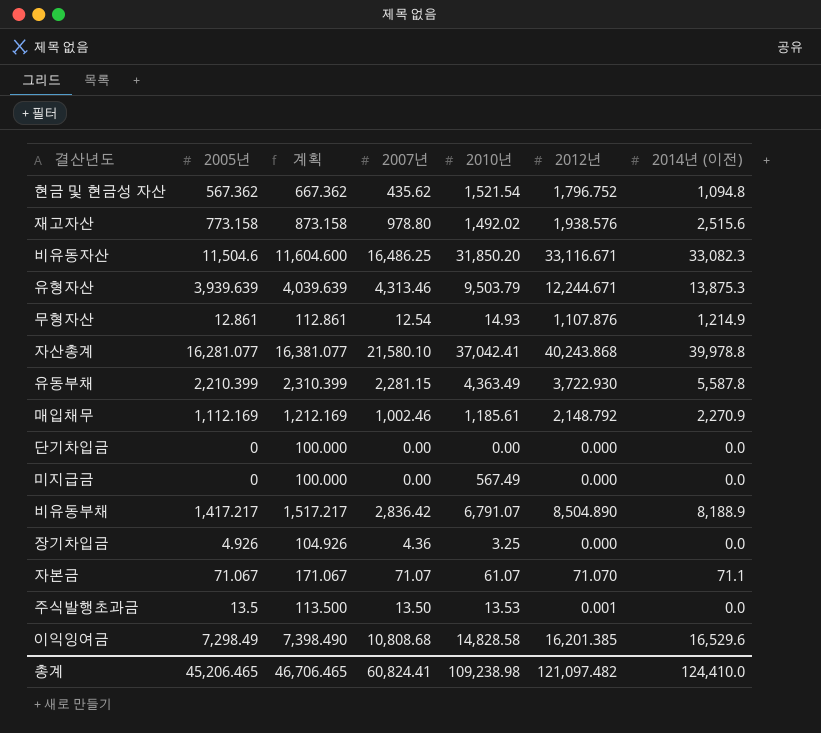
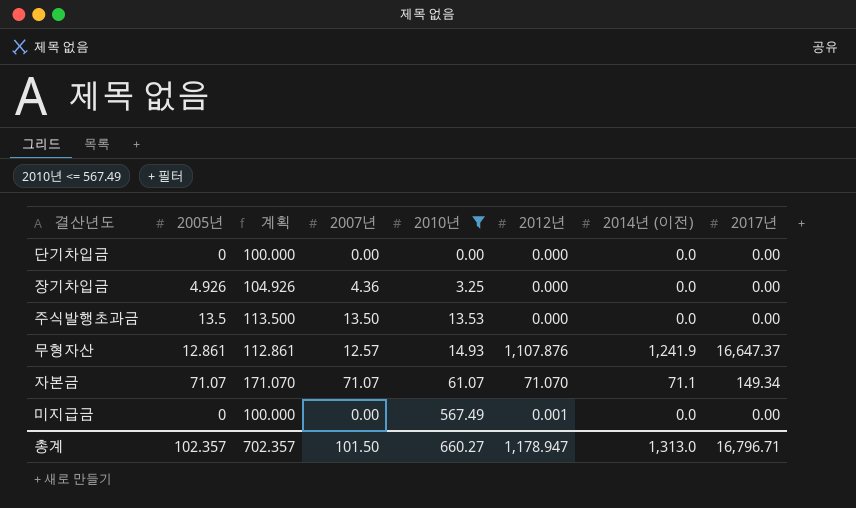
filter: none -> 2010년 <= 567.49
row order: none -> 2010년 ascending
column 2017년 | position: none -> 8
주식발행초과금 | 2012년: 0.001 -> 0.000
무형자산 | 2007년: 12.54 -> 12.57
무형자산 | 2014년 (이전): 1,214.9 -> 1,241.9
자본금 | 2005년: 71.067 -> 71.07
자본금 | 계획: 171.067 -> 171.070
미지급금 | 2012년: 0.000 -> 0.001
총계 | 2005년: 45,206.465 -> 102.357
총계 | 계획: 46,706.465 -> 702.357
총계 | 2007년: 60,824.41 -> 101.50
총계 | 2010년: 109,238.98 -> 660.27
총계 | 2012년: 121,097.482 -> 1,178.947
총계 | 2014년 (이전): 124,410.0 -> 1,313.0

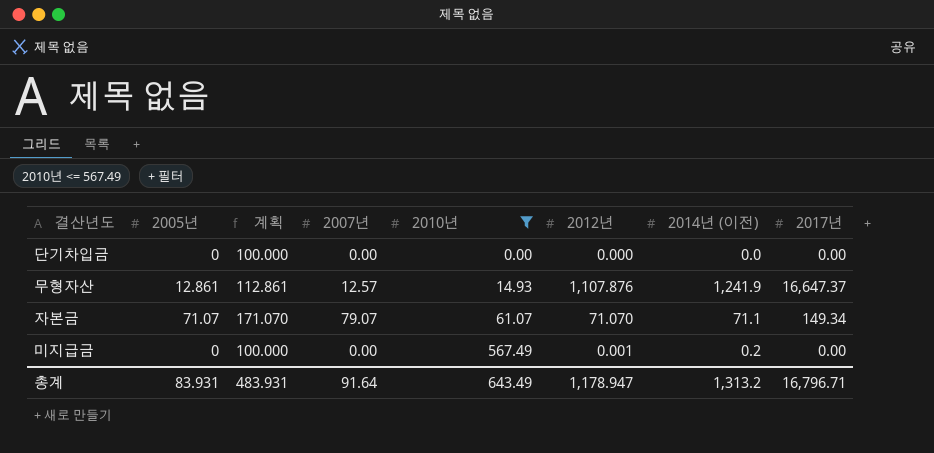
row 장기차입금: 4.926 | 104.926 | 4.36 | 3.25 | 0.000 | 0.0 | 0.00 -> none
row 주식발행초과금: 13.5 | 113.500 | 13.50 | 13.53 | 0.000 | 0.0 | 0.00 -> none
자본금 | 2007년: 71.07 -> 79.07
미지급금 | 2014년 (이전): 0.0 -> 0.2
총계 | 2005년: 102.357 -> 83.931
총계 | 계획: 702.357 -> 483.931
총계 | 2007년: 101.50 -> 91.64
총계 | 2010년: 660.27 -> 643.49
총계 | 2014년 (이전): 1,313.0 -> 1,313.2

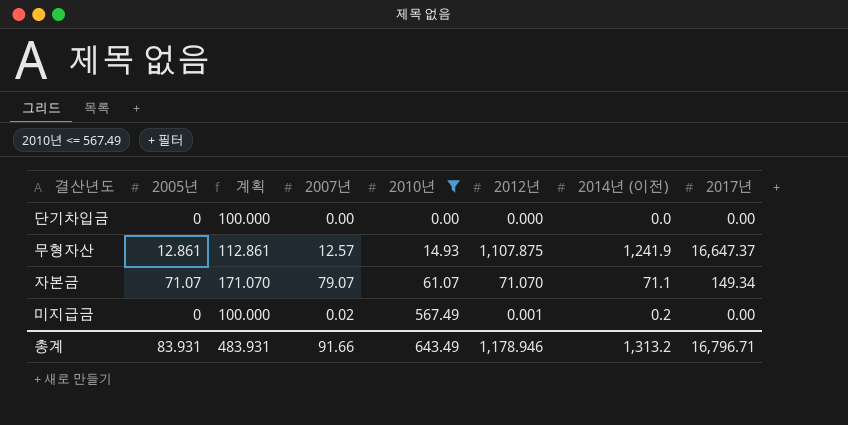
무형자산 | 2012년: 1,107.876 -> 1,107.875
미지급금 | 2007년: 0.00 -> 0.02
총계 | 2007년: 91.64 -> 91.66
총계 | 2012년: 1,178.947 -> 1,178.946

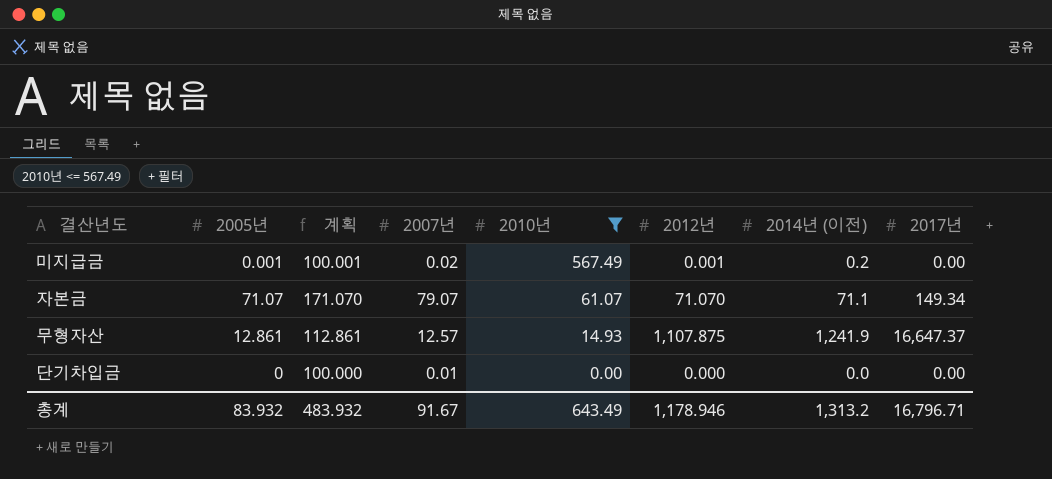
row order: 2010년 ascending -> 2010년 descending
미지급금 | 2005년: 0 -> 0.001
미지급금 | 계획: 100.000 -> 100.001
단기차입금 | 2007년: 0.00 -> 0.01
총계 | 2005년: 83.931 -> 83.932
총계 | 계획: 483.931 -> 483.932
총계 | 2007년: 91.66 -> 91.67

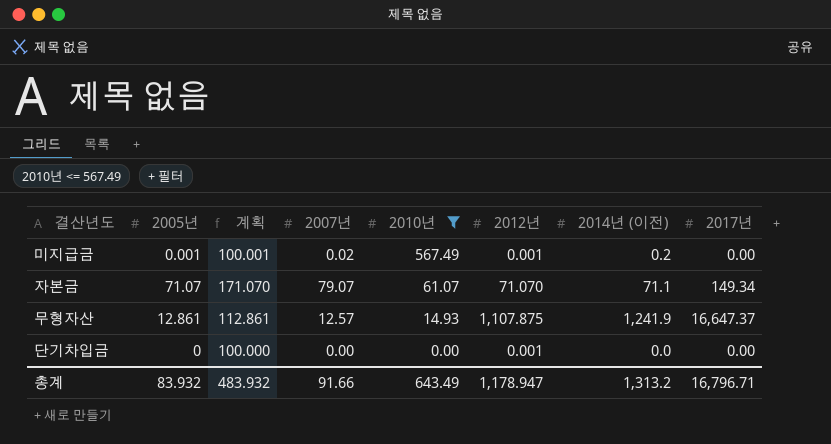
단기차입금 | 2007년: 0.01 -> 0.00
단기차입금 | 2012년: 0.000 -> 0.001
총계 | 2007년: 91.67 -> 91.66
총계 | 2012년: 1,178.946 -> 1,178.947

